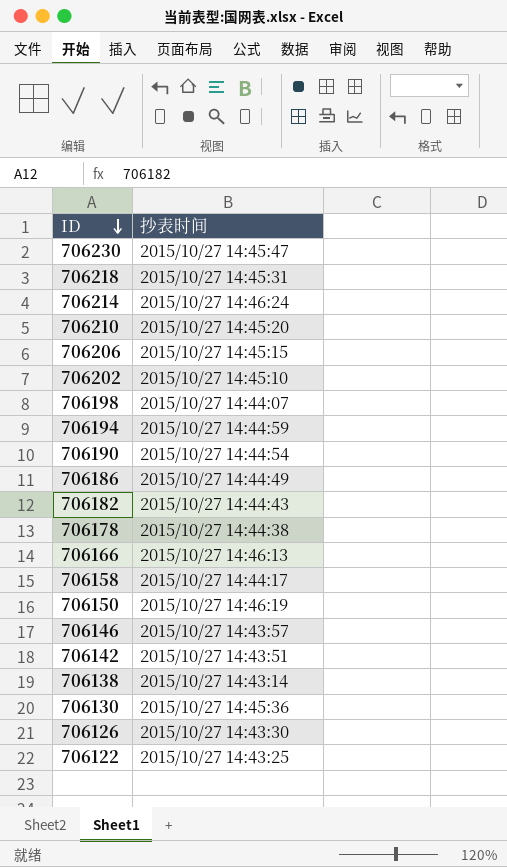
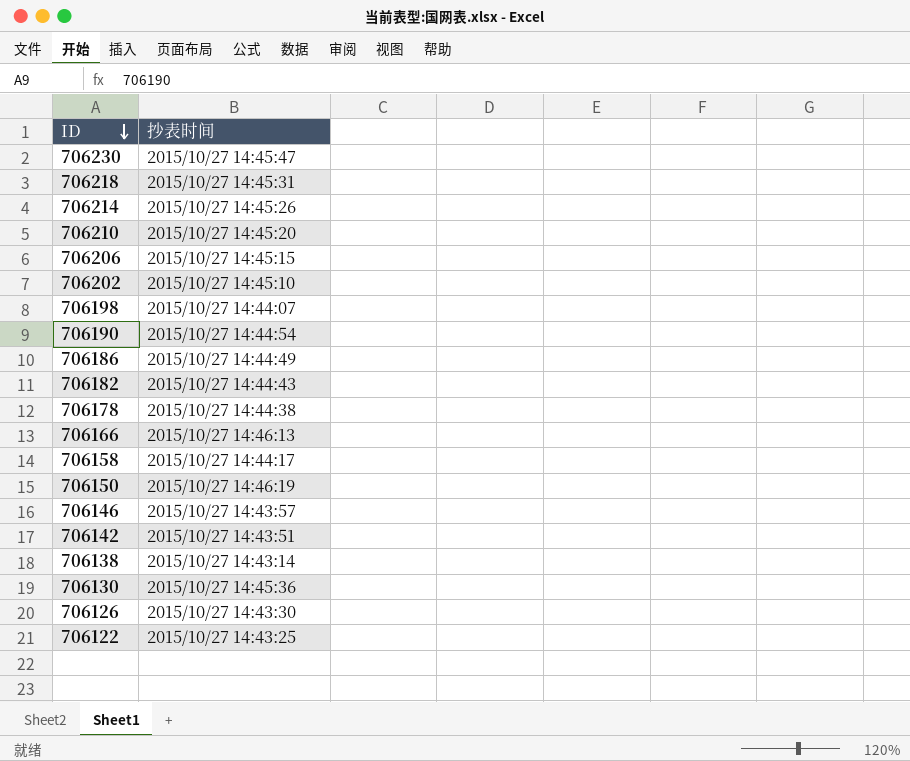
row 706194: 2015/10/27 14:44:59 -> none
706214 | 抄表时间: 2015/10/27 14:46:24 -> 2015/10/27 14:45:26

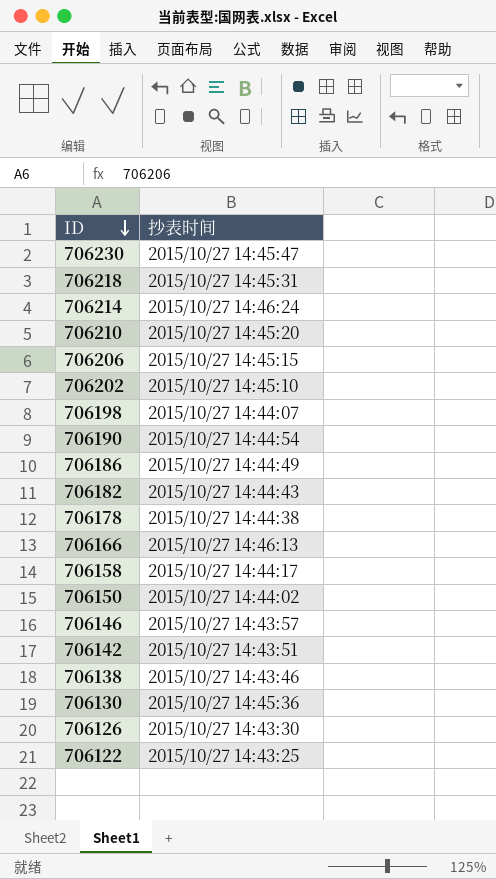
706214 | 抄表时间: 2015/10/27 14:45:26 -> 2015/10/27 14:46:24
706150 | 抄表时间: 2015/10/27 14:46:19 -> 2015/10/27 14:44:02
706138 | 抄表时间: 2015/10/27 14:43:14 -> 2015/10/27 14:43:46

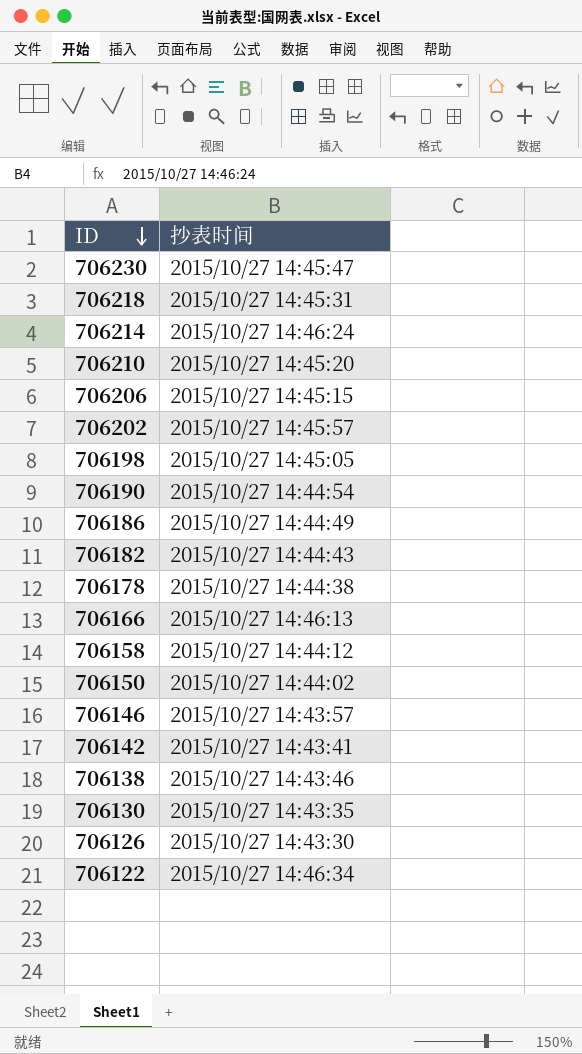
706202 | 抄表时间: 2015/10/27 14:45:10 -> 2015/10/27 14:45:57
706198 | 抄表时间: 2015/10/27 14:44:07 -> 2015/10/27 14:45:05
706158 | 抄表时间: 2015/10/27 14:44:17 -> 2015/10/27 14:44:12
706142 | 抄表时间: 2015/10/27 14:43:51 -> 2015/10/27 14:43:41
706130 | 抄表时间: 2015/10/27 14:45:36 -> 2015/10/27 14:43:35
706122 | 抄表时间: 2015/10/27 14:43:25 -> 2015/10/27 14:46:34

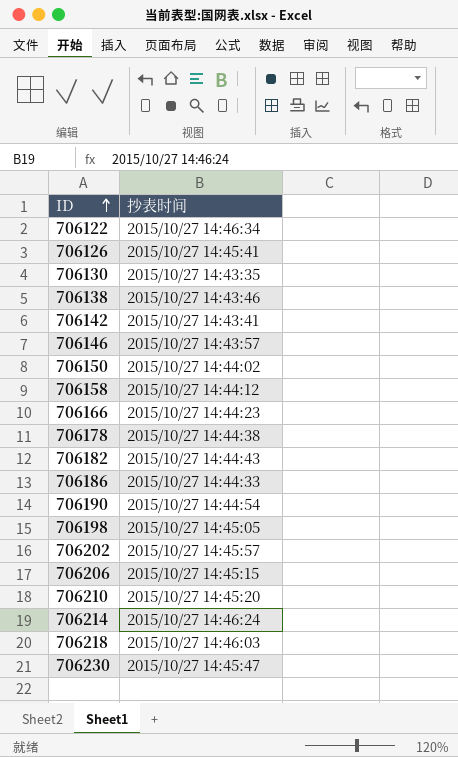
row order: ID descending -> ID ascending
706126 | 抄表时间: 2015/10/27 14:43:30 -> 2015/10/27 14:45:41
706166 | 抄表时间: 2015/10/27 14:46:13 -> 2015/10/27 14:44:23
706186 | 抄表时间: 2015/10/27 14:44:49 -> 2015/10/27 14:44:33
706218 | 抄表时间: 2015/10/27 14:45:31 -> 2015/10/27 14:46:03

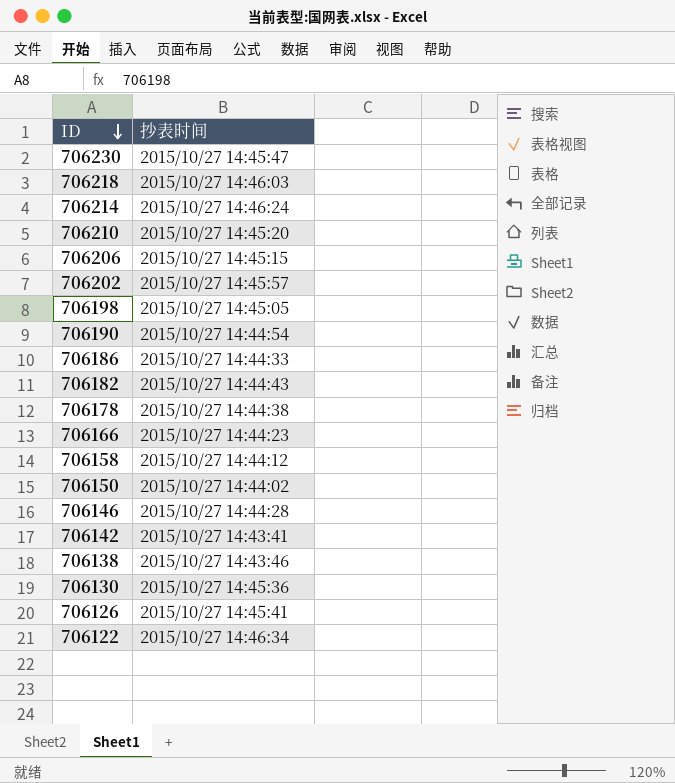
row order: ID ascending -> ID descending
706146 | 抄表时间: 2015/10/27 14:43:57 -> 2015/10/27 14:44:28
706130 | 抄表时间: 2015/10/27 14:43:35 -> 2015/10/27 14:45:36

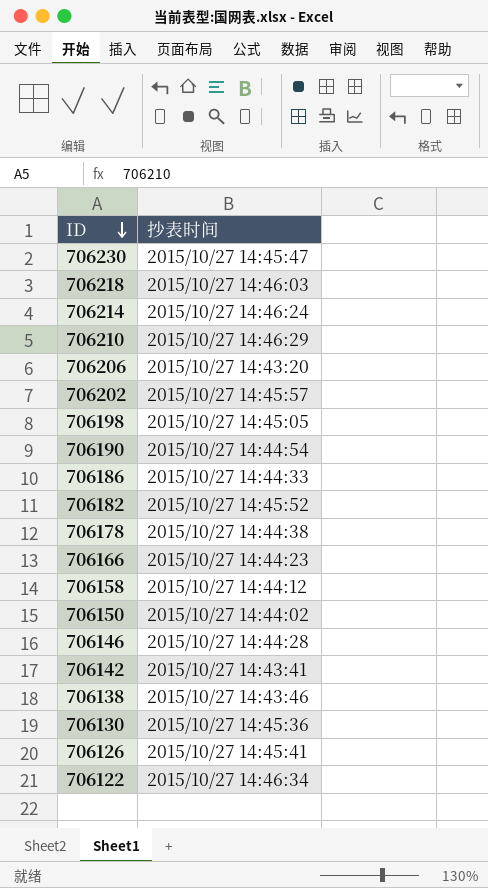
706210 | 抄表时间: 2015/10/27 14:45:20 -> 2015/10/27 14:46:29
706206 | 抄表时间: 2015/10/27 14:45:15 -> 2015/10/27 14:43:20
706182 | 抄表时间: 2015/10/27 14:44:43 -> 2015/10/27 14:45:52

